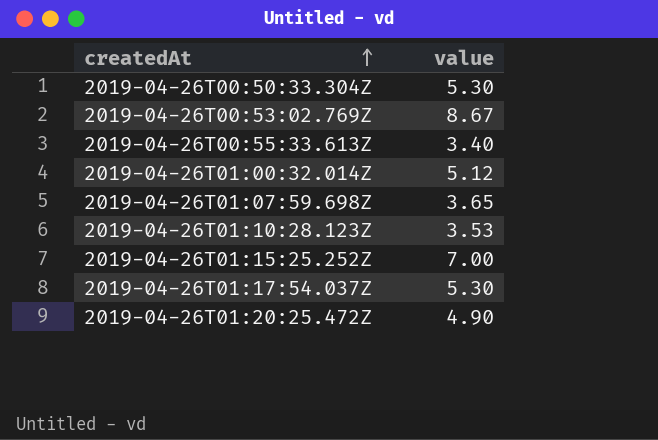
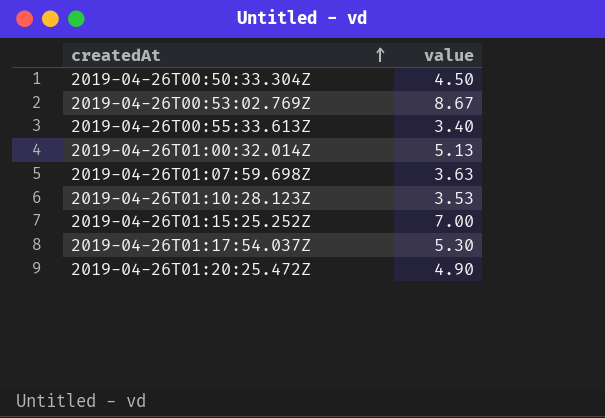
2019-04-26T00:50:33.304Z | value: 5.30 -> 4.50
2019-04-26T01:00:32.014Z | value: 5.12 -> 5.13
2019-04-26T01:07:59.698Z | value: 3.65 -> 3.63

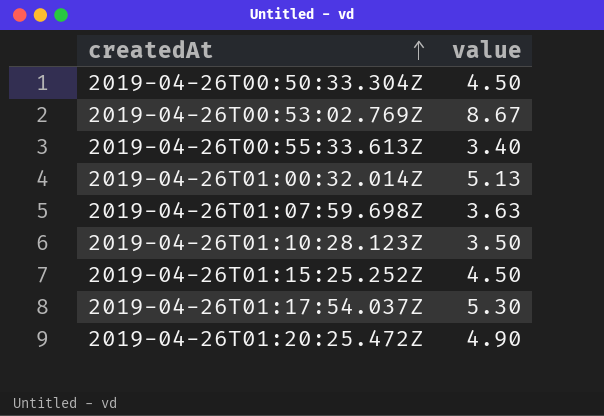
2019-04-26T01:10:28.123Z | value: 3.53 -> 3.50
2019-04-26T01:15:25.252Z | value: 7.00 -> 4.50

